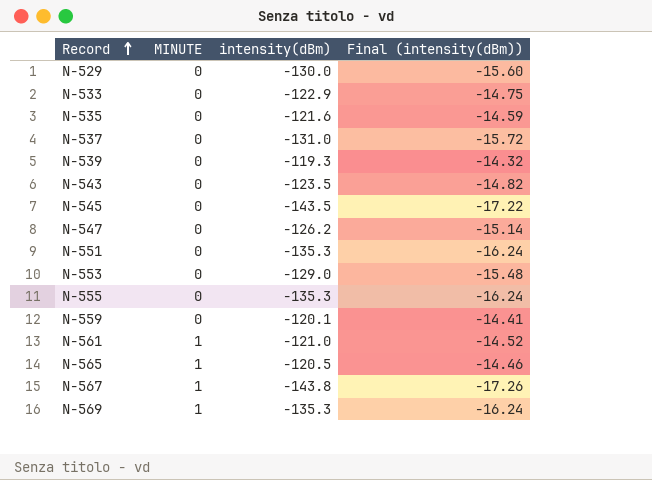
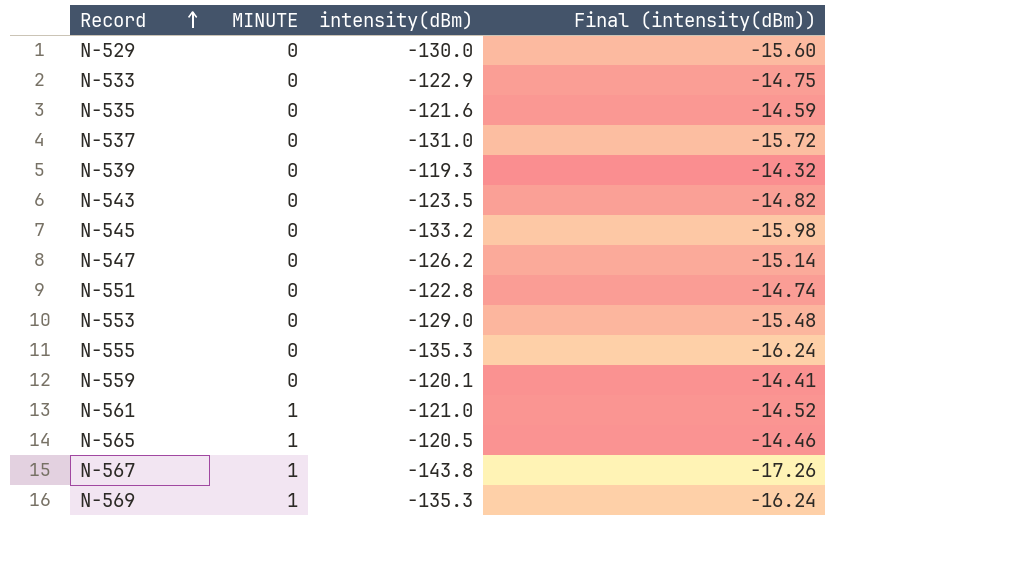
N-545 | intensity(dBm): -143.5 -> -133.2
N-545 | Final (intensity(dBm)): -17.22 -> -15.98
N-551 | intensity(dBm): -135.3 -> -122.8
N-551 | Final (intensity(dBm)): -16.24 -> -14.74

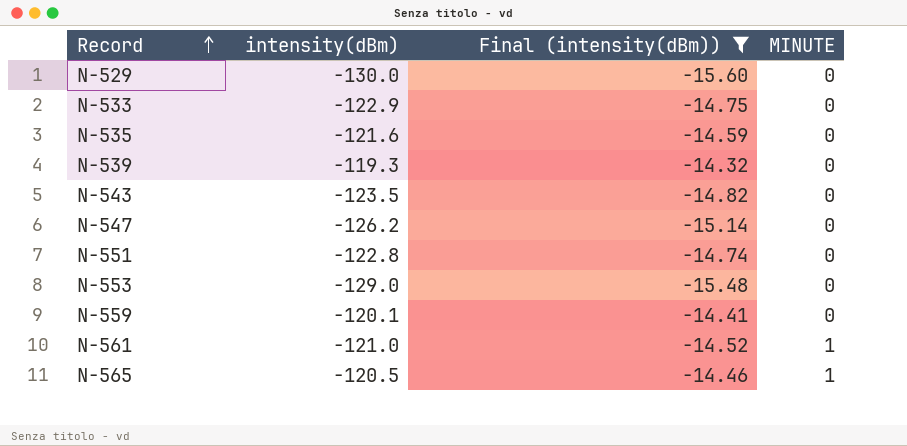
filter: none -> Final (intensity(dBm)) >= -15.60
column MINUTE | position: 2 -> 4

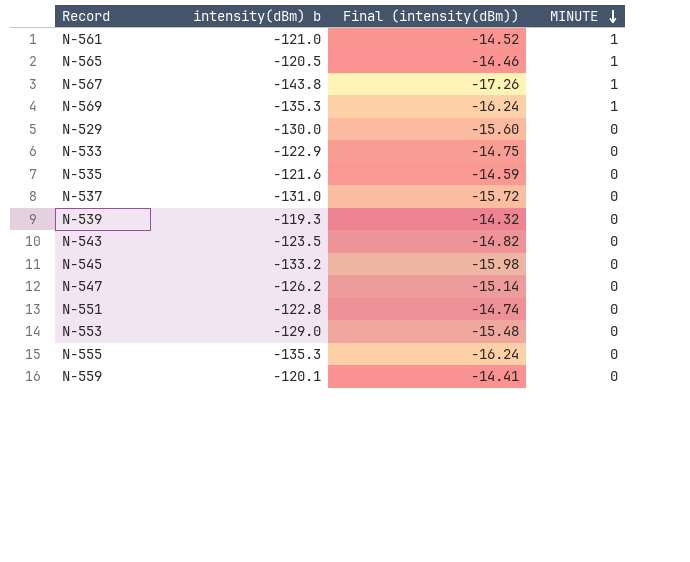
filter: Final (intensity(dBm)) >= -15.60 -> none
row order: Record ascending -> MINUTE descending
column name: intensity(dBm) -> intensity(dBm) b

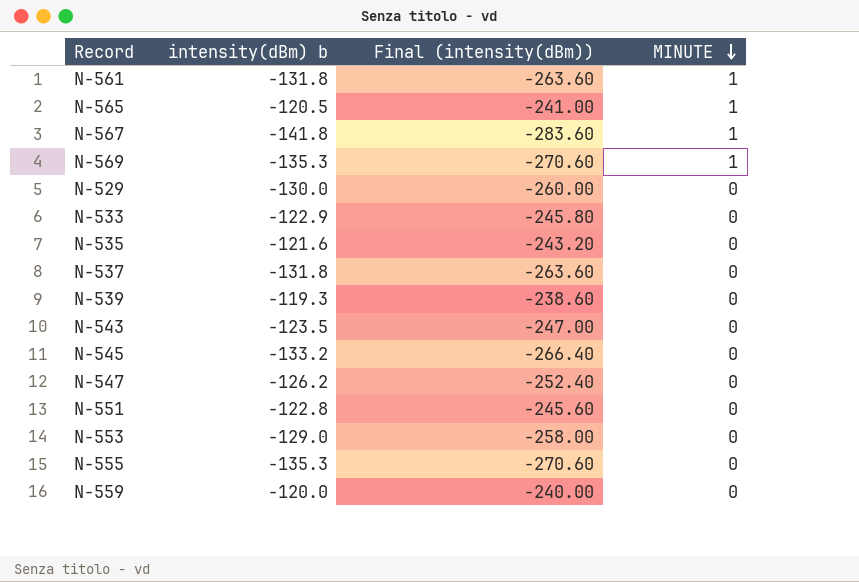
column Final (intensity(dBm)) | formula: [intensity(dBm) b] * 0.12 -> [intensity(dBm) b] * 2
N-561 | intensity(dBm) b: -121.0 -> -131.8
N-567 | intensity(dBm) b: -143.8 -> -141.8
N-537 | intensity(dBm) b: -131.0 -> -131.8
N-559 | intensity(dBm) b: -120.1 -> -120.0

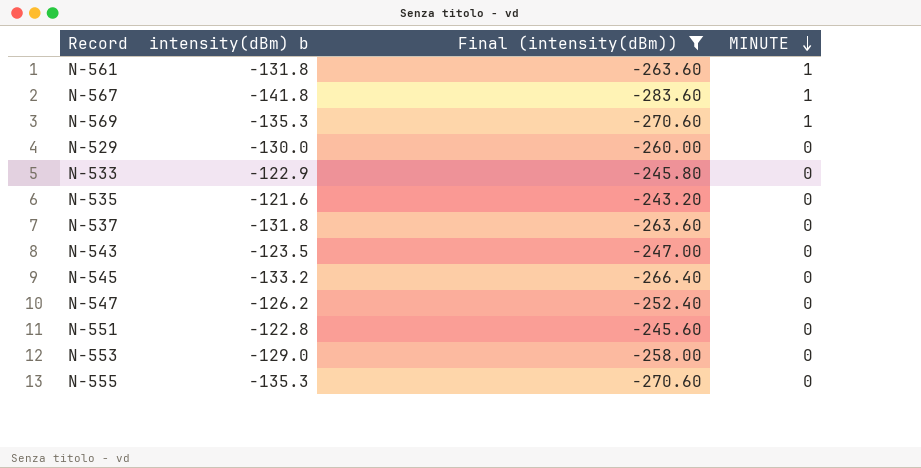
filter: none -> Final (intensity(dBm)) <= -243.20

